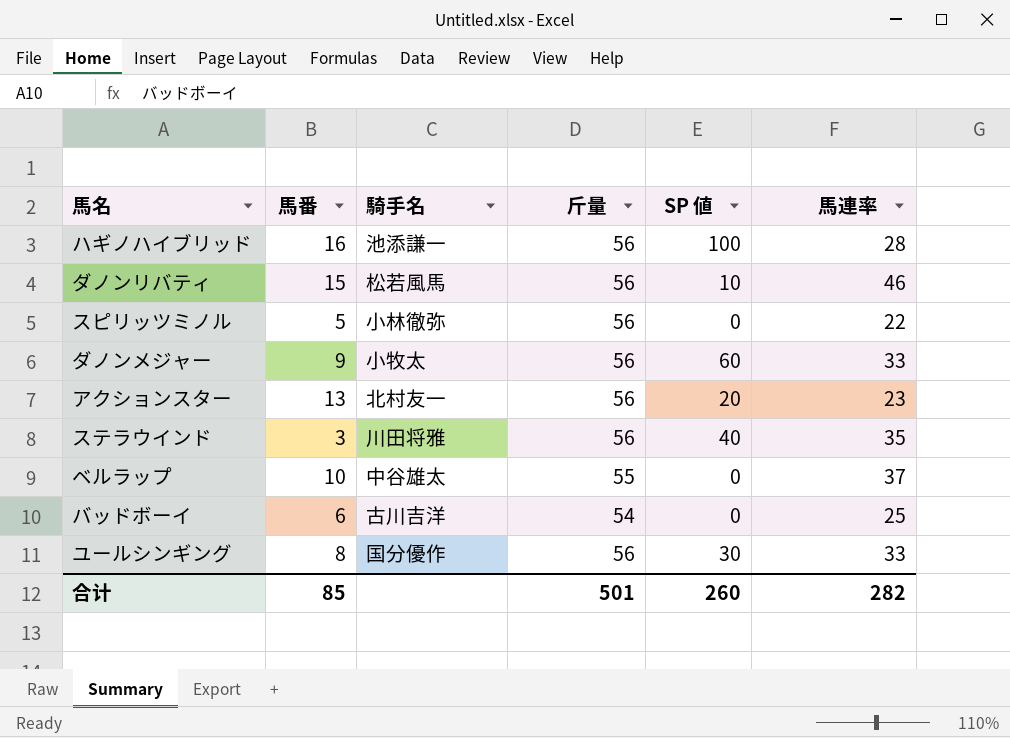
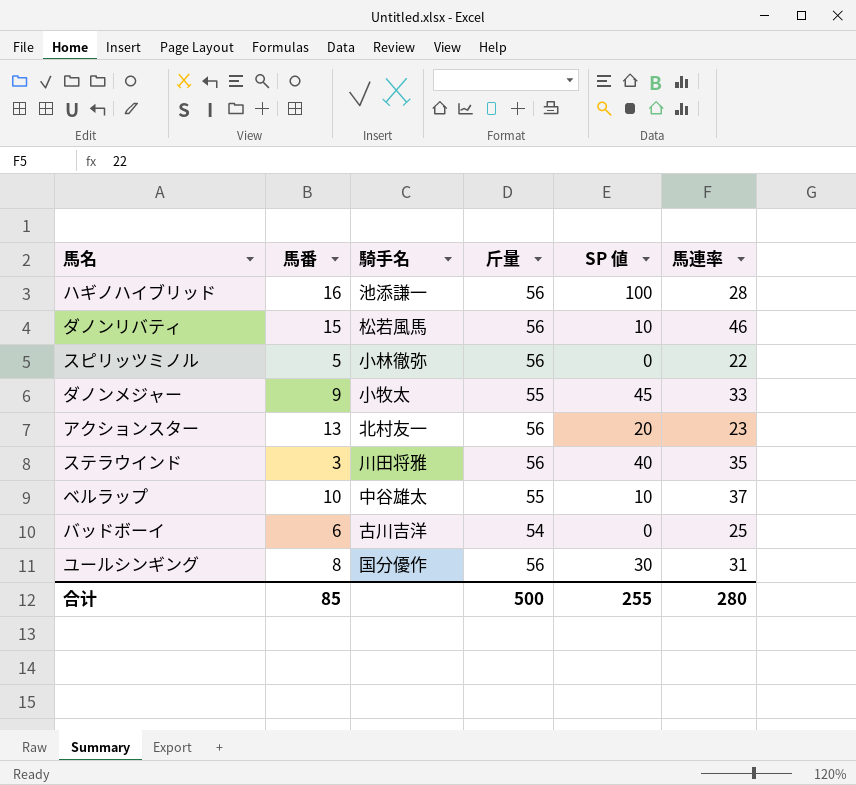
ダノンメジャー | 斤量: 56 -> 55
ダノンメジャー | SP 値: 60 -> 45
ベルラップ | SP 値: 0 -> 10
ユールシンギング | 馬連率: 33 -> 31
合计 | 斤量: 501 -> 500
合计 | SP 値: 260 -> 255
合计 | 馬連率: 282 -> 280

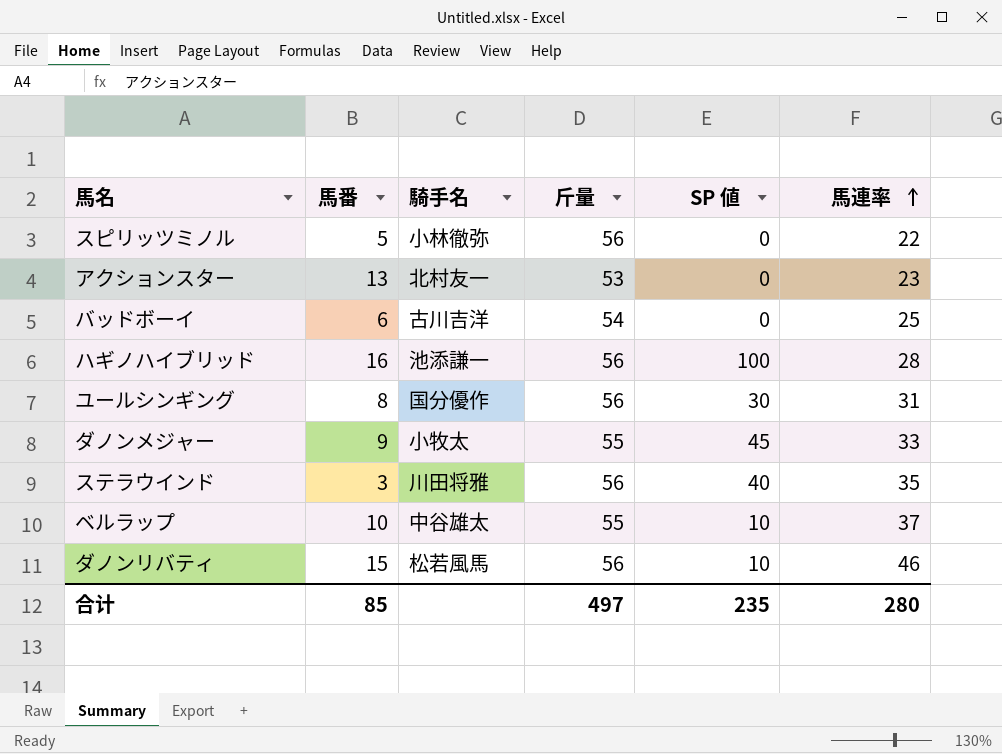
row order: none -> 馬連率 ascending
アクションスター | 斤量: 56 -> 53
アクションスター | SP 値: 20 -> 0
合计 | 斤量: 500 -> 497
合计 | SP 値: 255 -> 235

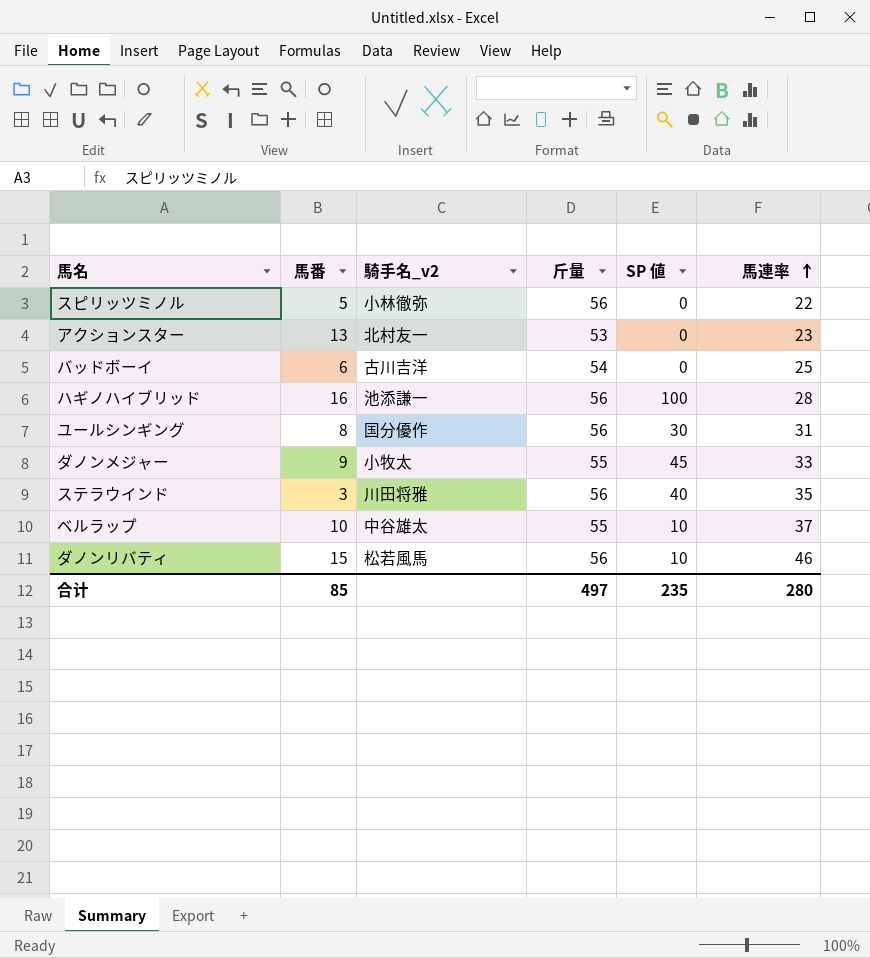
column name: 騎手名 -> 騎手名_v2

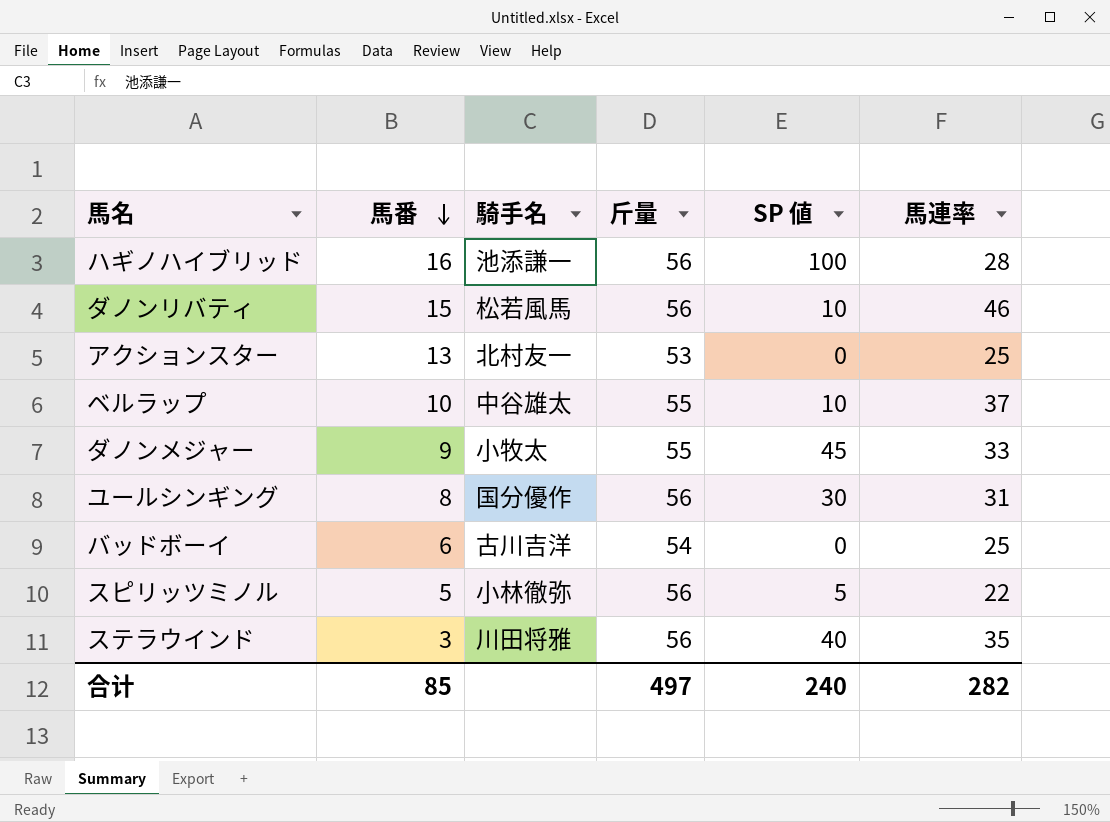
row order: 馬連率 ascending -> 馬番 descending
column name: 騎手名_v2 -> 騎手名
アクションスター | 馬連率: 23 -> 25
スピリッツミノル | SP 値: 0 -> 5
合计 | SP 値: 235 -> 240
合计 | 馬連率: 280 -> 282

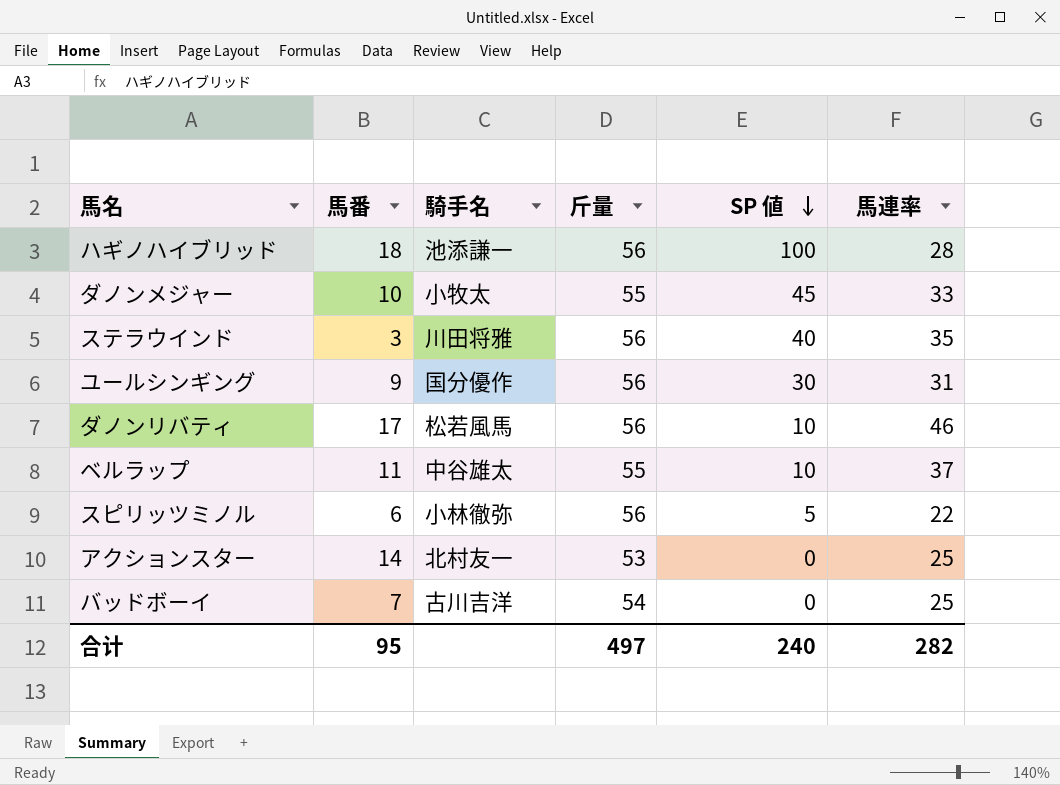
row order: 馬番 descending -> SP 値 descending
ハギノハイブリッド | 馬番: 16 -> 18
ダノンメジャー | 馬番: 9 -> 10
ユールシンギング | 馬番: 8 -> 9
ダノンリバティ | 馬番: 15 -> 17
ベルラップ | 馬番: 10 -> 11
スピリッツミノル | 馬番: 5 -> 6
アクションスター | 馬番: 13 -> 14
バッドボーイ | 馬番: 6 -> 7
合计 | 馬番: 85 -> 95

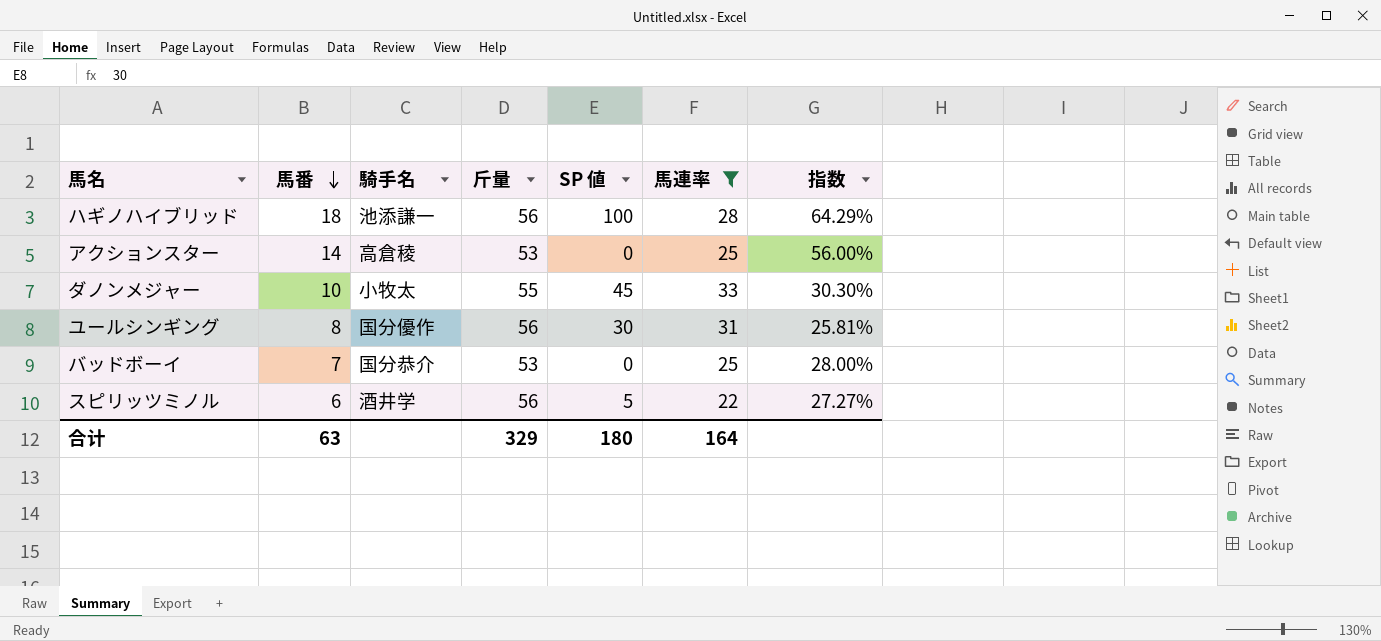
filter: none -> 馬連率 <= 33
row order: SP 値 descending -> 馬番 descending
column 指数 | formula: none -> [馬番] / [馬連率]
アクションスター | 騎手名: 北村友一 -> 高倉稜
ユールシンギング | 馬番: 9 -> 8
バッドボーイ | 騎手名: 古川吉洋 -> 国分恭介
バッドボーイ | 斤量: 54 -> 53
スピリッツミノル | 騎手名: 小林徹弥 -> 酒井学
合计 | 馬番: 95 -> 63
合计 | 斤量: 497 -> 329
合计 | SP 値: 240 -> 180
合计 | 馬連率: 282 -> 164

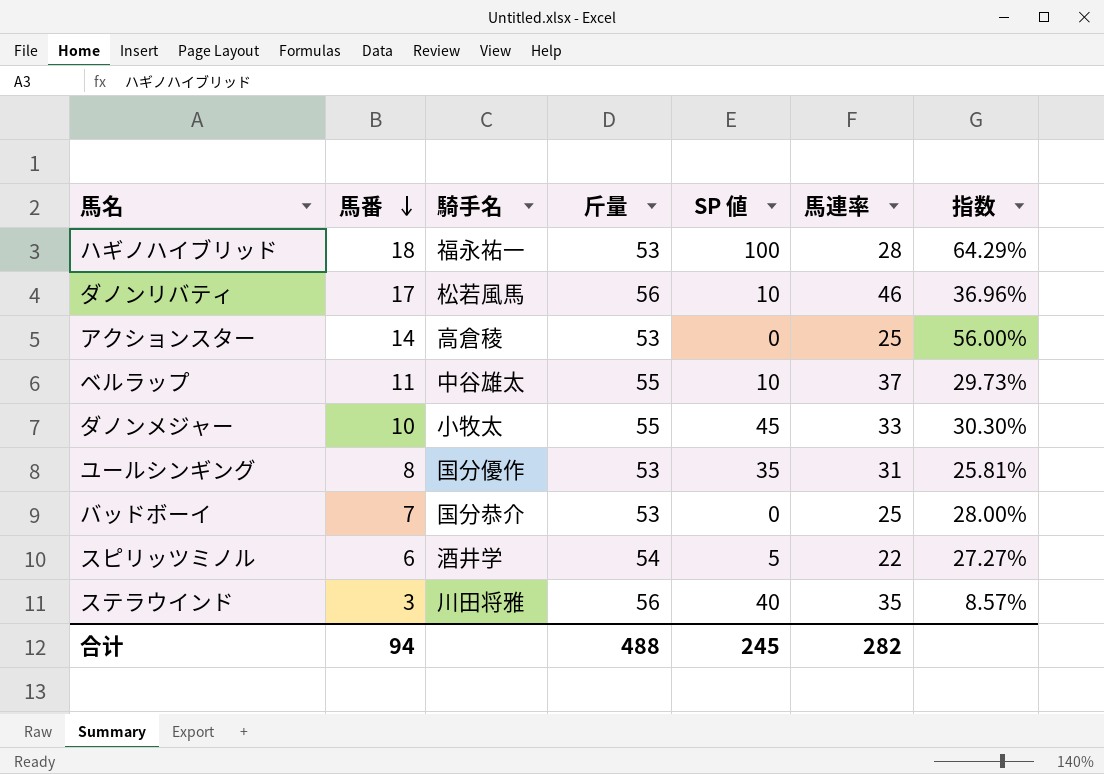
filter: 馬連率 <= 33 -> none
ハギノハイブリッド | 騎手名: 池添謙一 -> 福永祐一
ハギノハイブリッド | 斤量: 56 -> 53
ユールシンギング | 斤量: 56 -> 53
ユールシンギング | SP 値: 30 -> 35
スピリッツミノル | 斤量: 56 -> 54
合计 | 馬番: 63 -> 94
合计 | 斤量: 329 -> 488
合计 | SP 値: 180 -> 245
合计 | 馬連率: 164 -> 282

